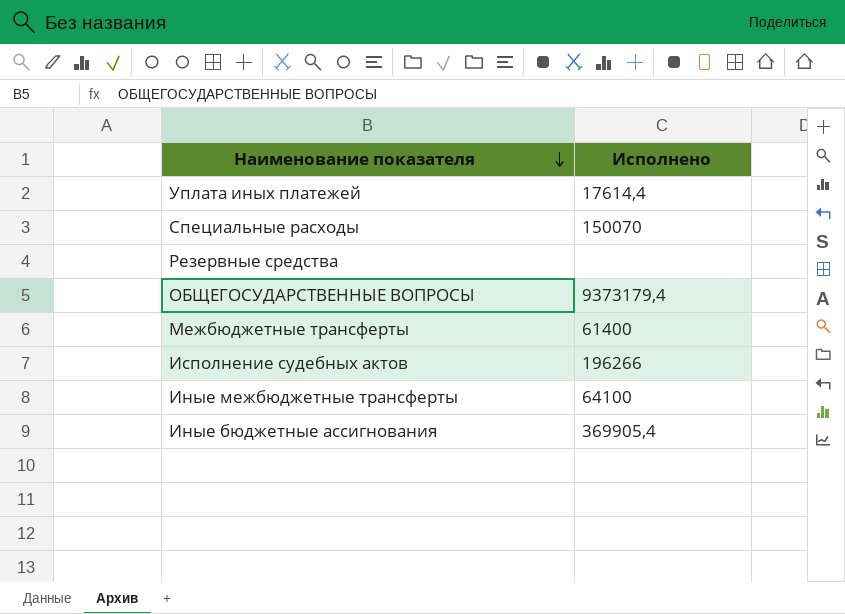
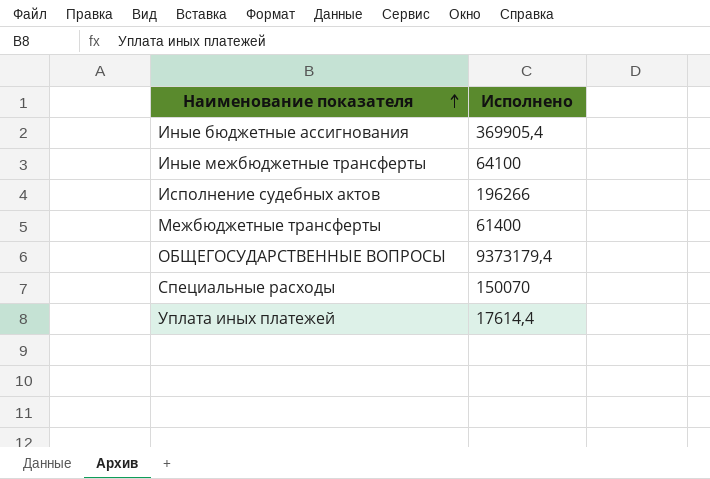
row order: Наименование показателя descending -> Наименование показателя ascending
row Резервные средства: none -> none

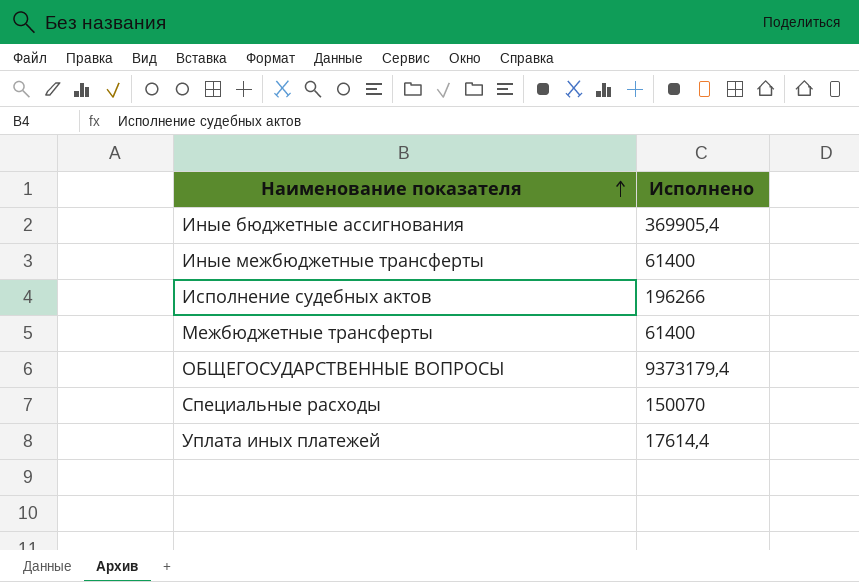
Иные межбюджетные трансферты | Исполнено: 64100 -> 61400

